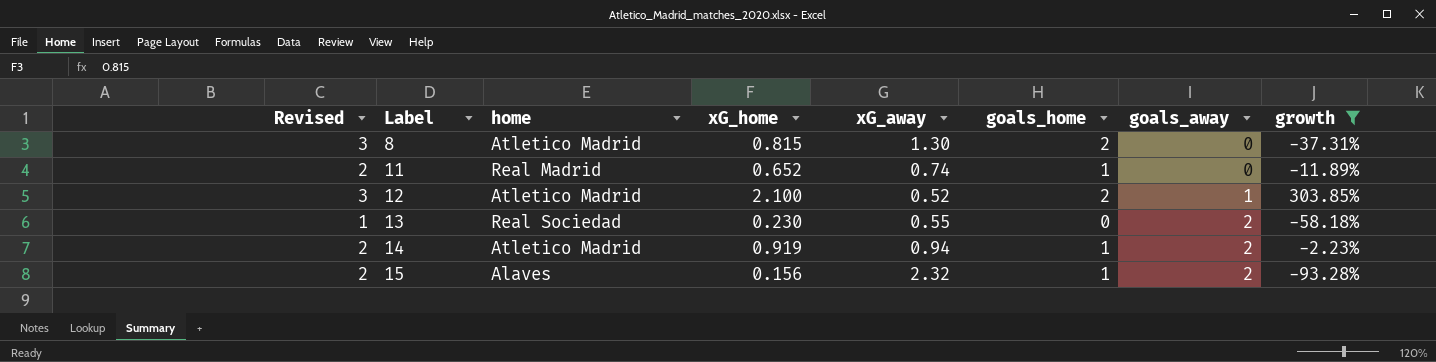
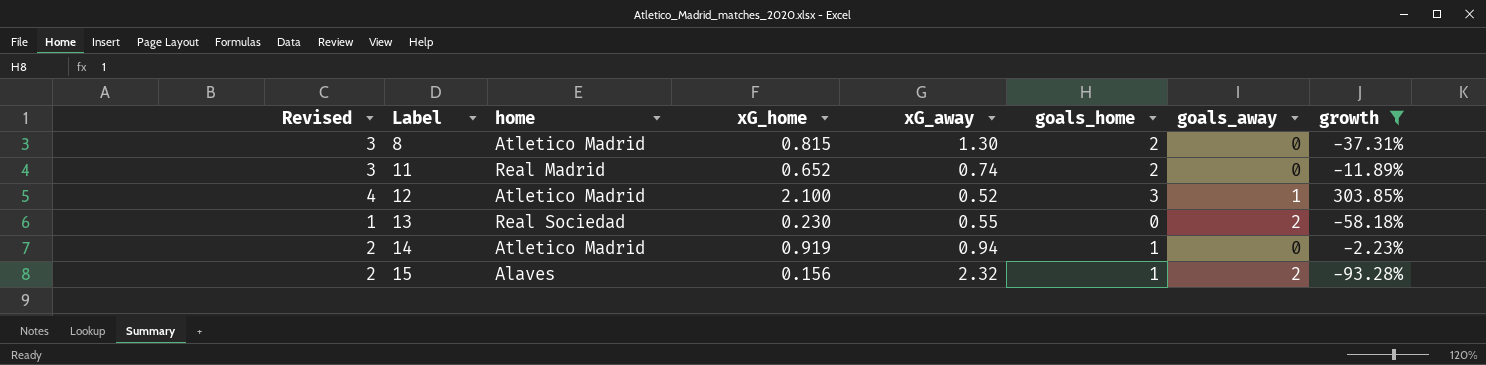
11 | Revised: 2 -> 3
11 | goals_home: 1 -> 2
12 | Revised: 3 -> 4
12 | goals_home: 2 -> 3
14 | goals_away: 2 -> 0

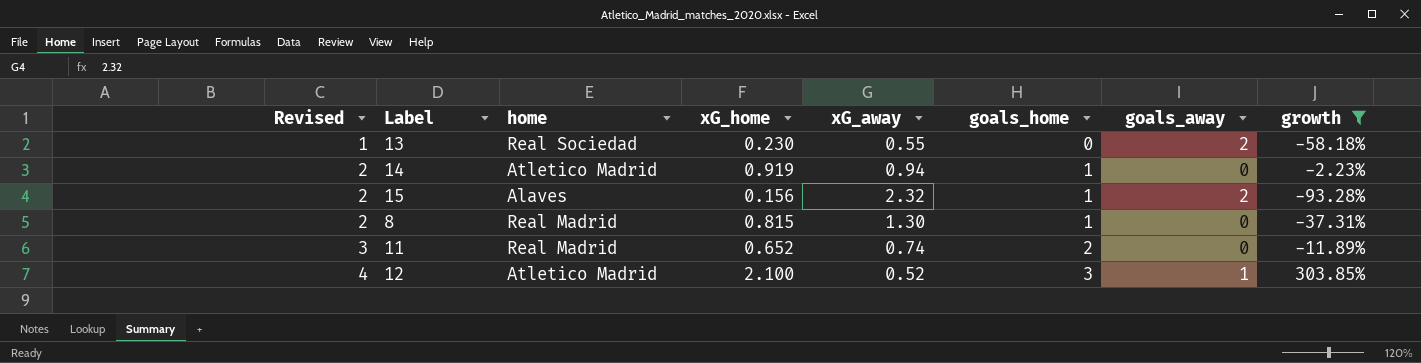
row order: Label ascending -> Revised ascending
8 | Revised: 3 -> 2
8 | home: Atletico Madrid -> Real Madrid
8 | goals_home: 2 -> 1

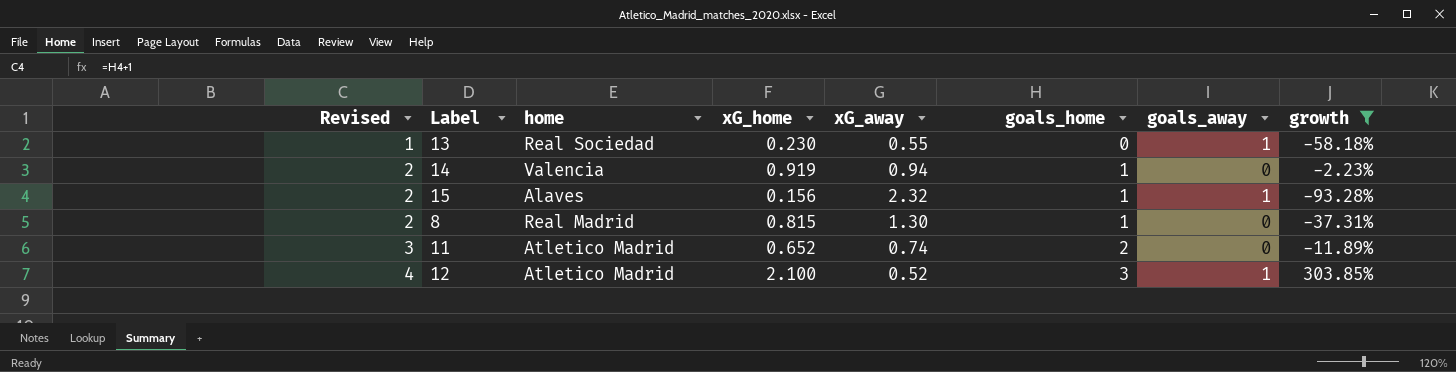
13 | goals_away: 2 -> 1
14 | home: Atletico Madrid -> Valencia
15 | goals_away: 2 -> 1
11 | home: Real Madrid -> Atletico Madrid

